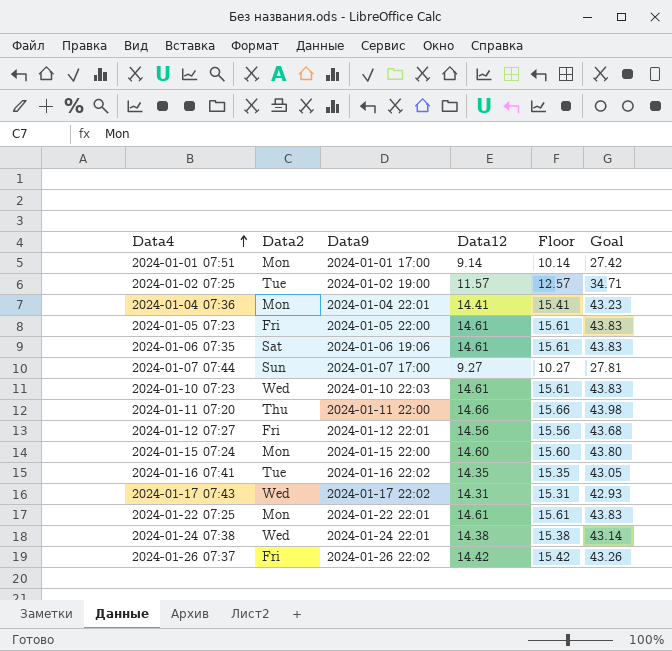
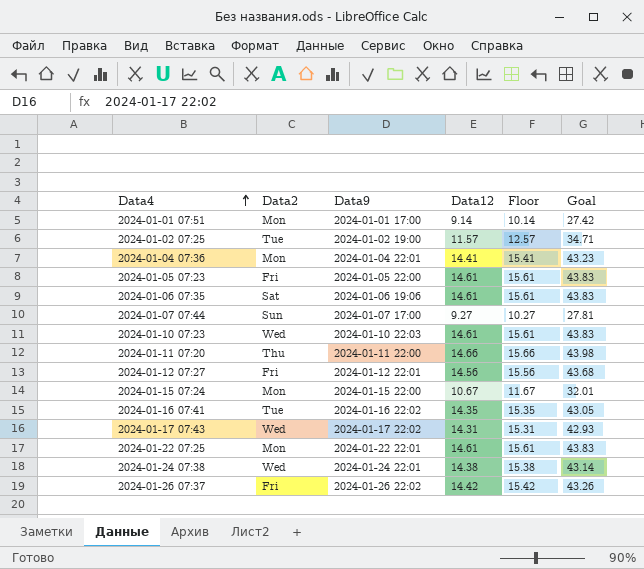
2024-01-15 07:24 | Data12: 14.60 -> 10.67
2024-01-15 07:24 | Floor: 15.60 -> 11.67
2024-01-15 07:24 | Goal: 43.80 -> 32.01

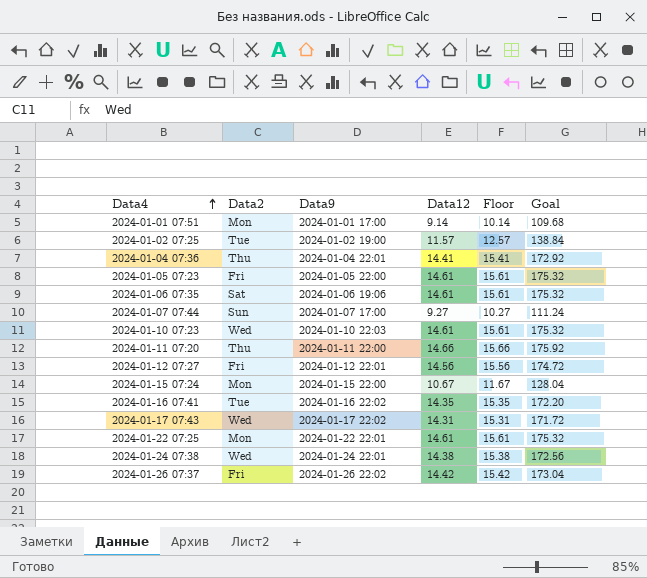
column Goal | formula: [Data12] * 3 -> [Data12] * 12
2024-01-04 07:36 | Data2: Mon -> Thu

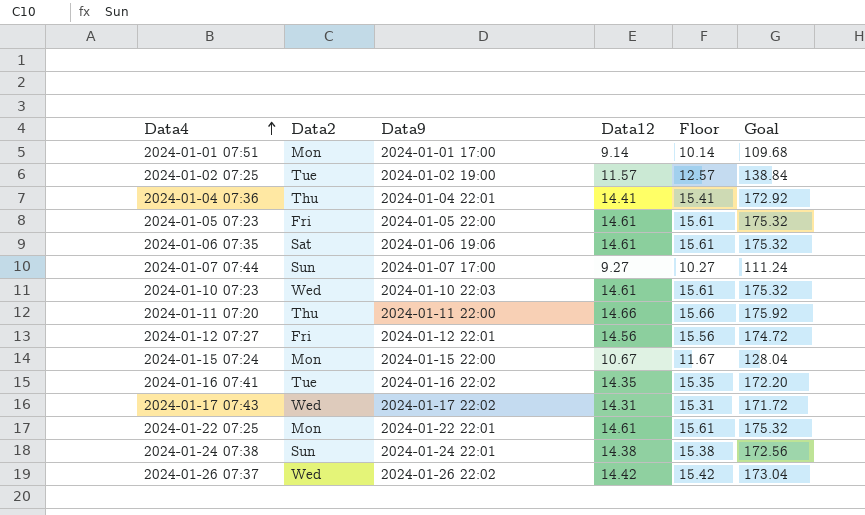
2024-01-24 07:38 | Data2: Wed -> Sun
2024-01-26 07:37 | Data2: Fri -> Wed

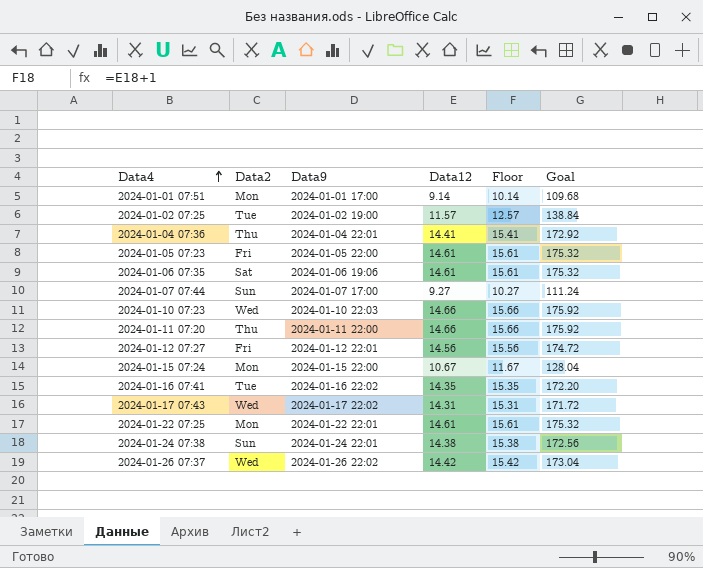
2024-01-10 07:23 | Data12: 14.61 -> 14.66
2024-01-10 07:23 | Floor: 15.61 -> 15.66
2024-01-10 07:23 | Goal: 175.32 -> 175.92

